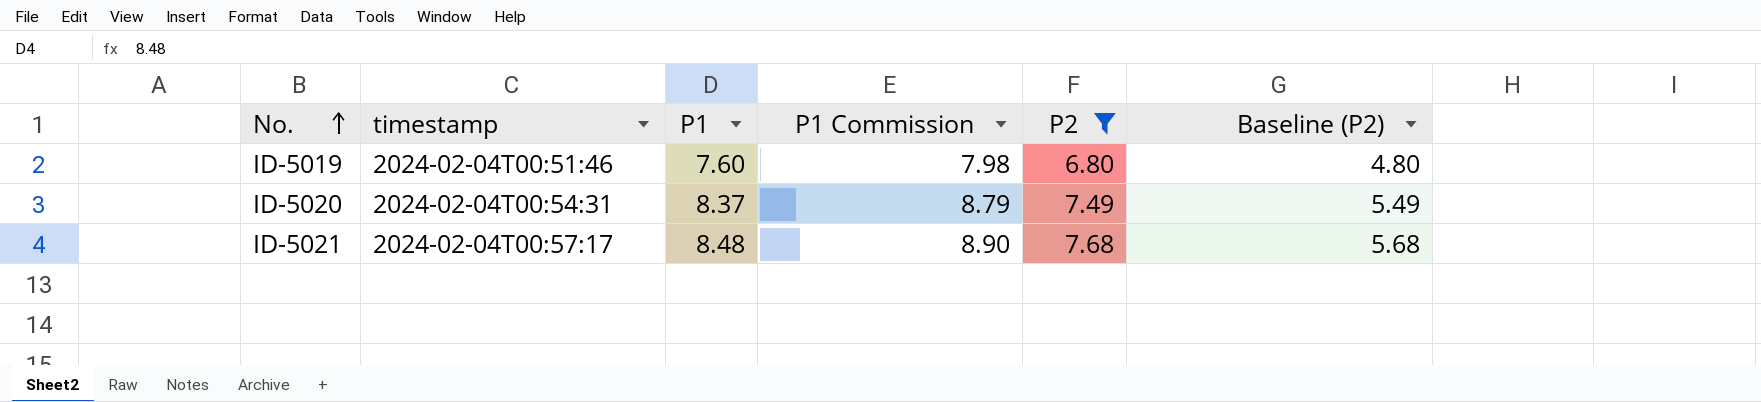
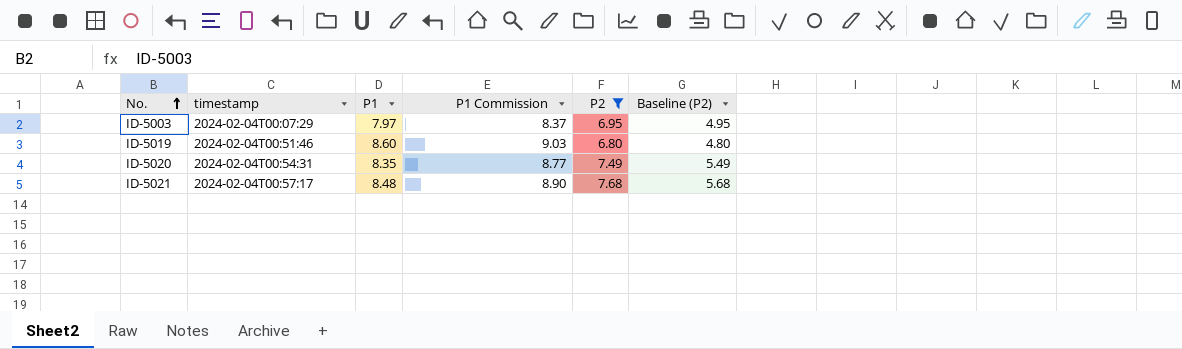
row ID-5003: none -> 2024-02-04T00:07:29 | 7.97 | 8.37 | 6.95 | 4.95
ID-5019 | P1: 7.60 -> 8.60
ID-5019 | P1 Commission: 7.98 -> 9.03
ID-5020 | P1: 8.37 -> 8.35
ID-5020 | P1 Commission: 8.79 -> 8.77

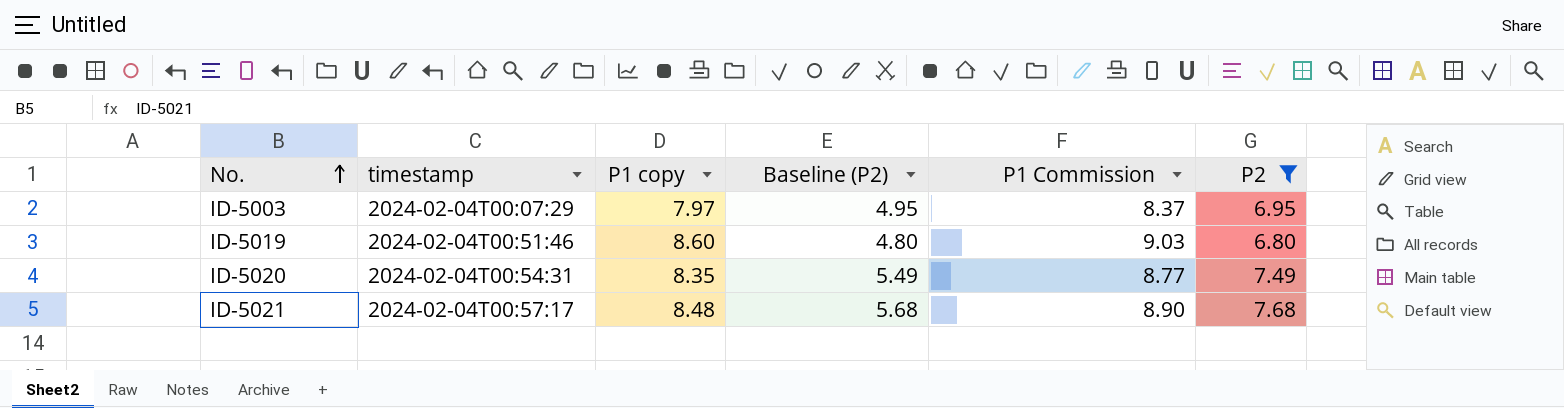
column name: P1 -> P1 copy
column Baseline (P2) | position: 6 -> 4

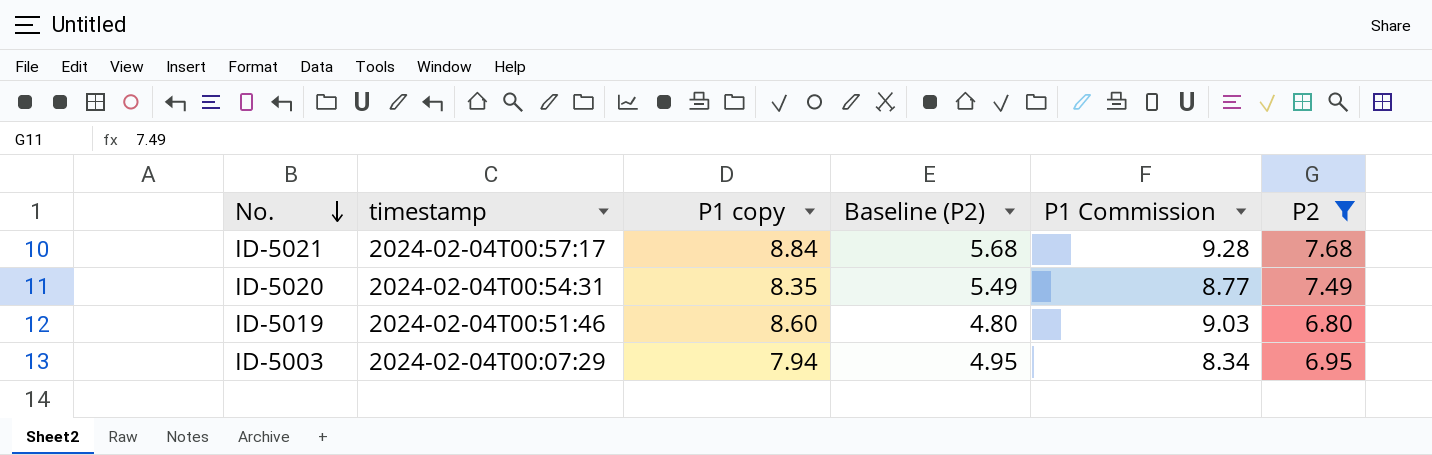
row order: No. ascending -> No. descending
ID-5021 | P1 copy: 8.48 -> 8.84
ID-5021 | P1 Commission: 8.90 -> 9.28
ID-5003 | P1 copy: 7.97 -> 7.94
ID-5003 | P1 Commission: 8.37 -> 8.34

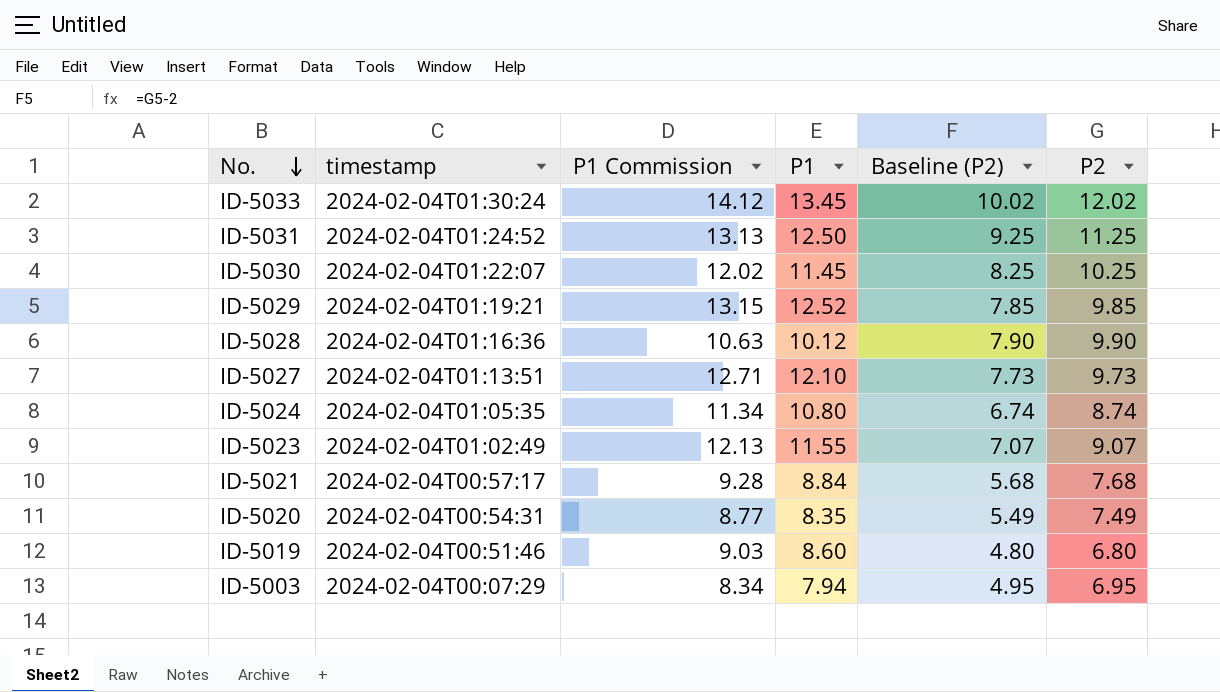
filter: P2 <= 7.68 -> none
column P1 Commission | position: 5 -> 3
column name: P1 copy -> P1

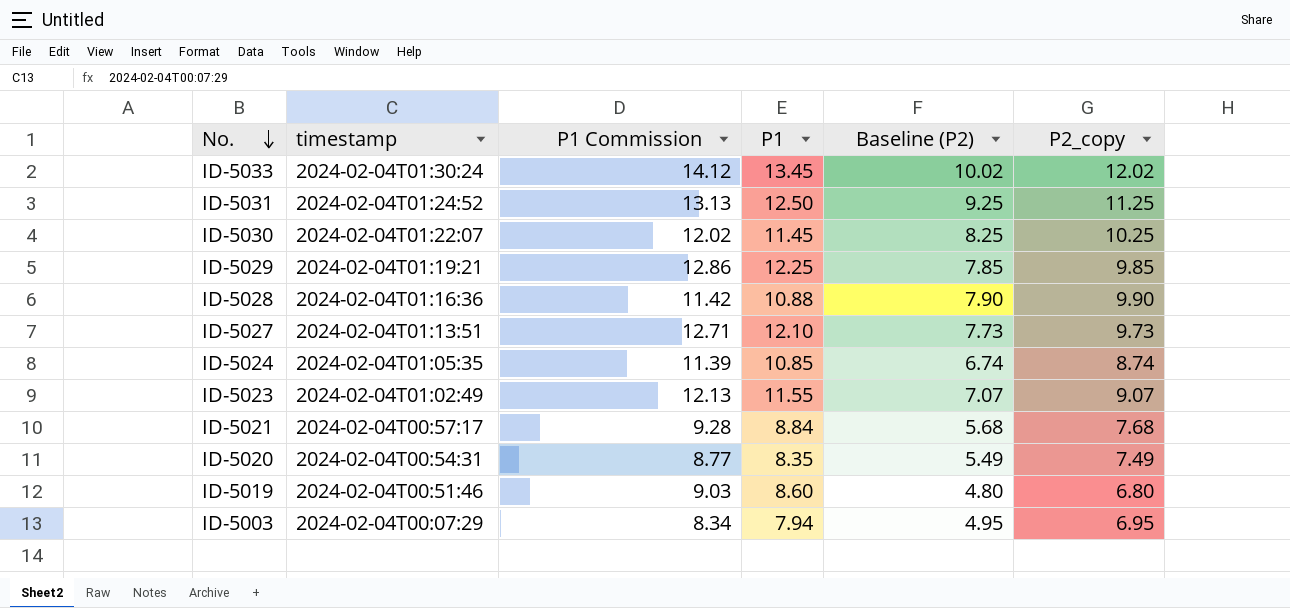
column name: P2 -> P2_copy
ID-5029 | P1 Commission: 13.15 -> 12.86
ID-5029 | P1: 12.52 -> 12.25
ID-5028 | P1 Commission: 10.63 -> 11.42
ID-5028 | P1: 10.12 -> 10.88
ID-5024 | P1 Commission: 11.34 -> 11.39
ID-5024 | P1: 10.80 -> 10.85

